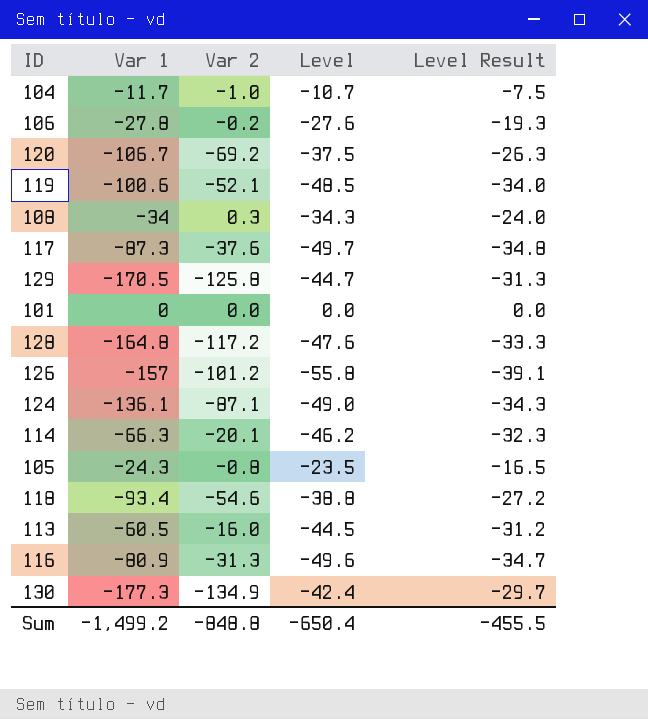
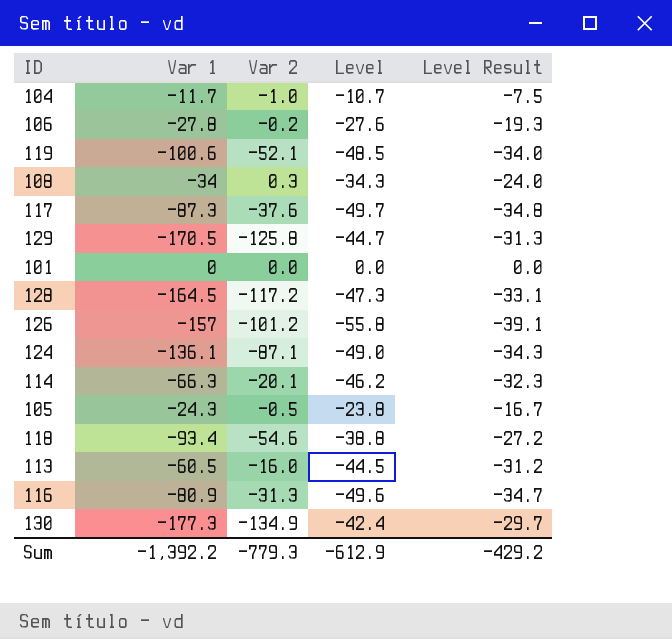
row 120: -106.7 | -69.2 | -37.5 | -26.3 -> none
128 | Var 1: -164.8 -> -164.5
128 | Level: -47.6 -> -47.3
128 | Level Result: -33.3 -> -33.1
105 | Var 2: -0.8 -> -0.5
105 | Level: -23.5 -> -23.8
105 | Level Result: -16.5 -> -16.7
Sum | Var 1: -1,499.2 -> -1,392.2
Sum | Var 2: -848.8 -> -779.3
Sum | Level: -650.4 -> -612.9
Sum | Level Result: -455.5 -> -429.2

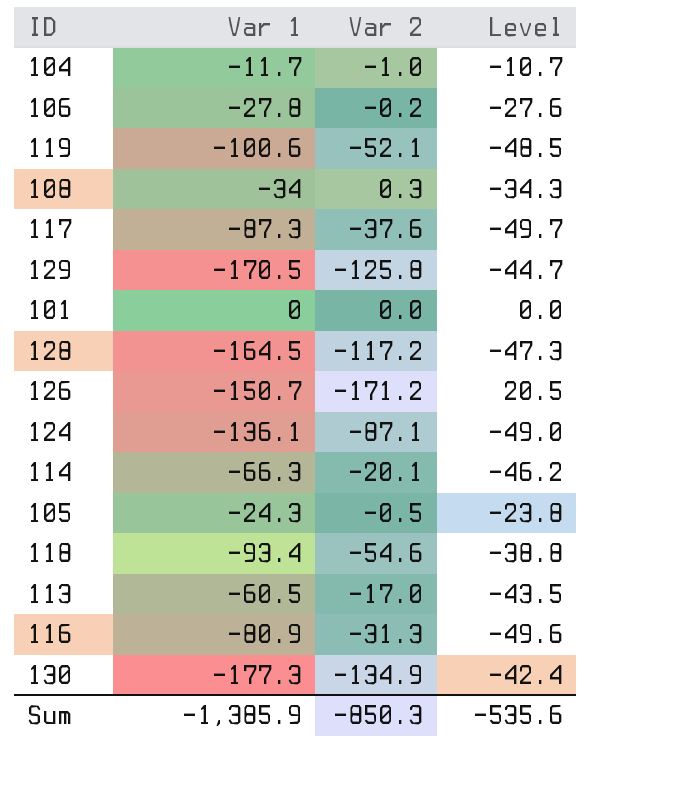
column Level Result | formula: [Level] * 0.7 -> none
126 | Var 1: -157 -> -150.7
126 | Var 2: -101.2 -> -171.2
126 | Level: -55.8 -> 20.5
113 | Var 2: -16.0 -> -17.0
113 | Level: -44.5 -> -43.5
Sum | Var 1: -1,392.2 -> -1,385.9
Sum | Var 2: -779.3 -> -850.3
Sum | Level: -612.9 -> -535.6

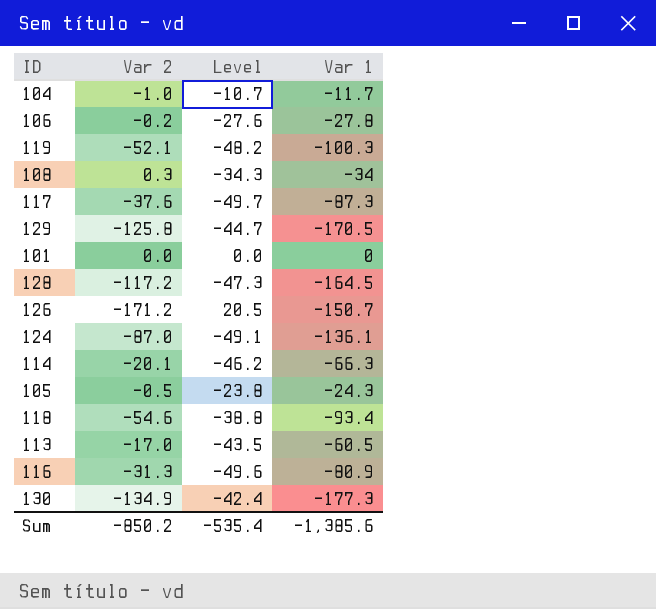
column Var 1 | position: 2 -> 4
119 | Level: -48.5 -> -48.2
119 | Var 1: -100.6 -> -100.3
124 | Var 2: -87.1 -> -87.0
124 | Level: -49.0 -> -49.1
Sum | Var 2: -850.3 -> -850.2
Sum | Level: -535.6 -> -535.4
Sum | Var 1: -1,385.9 -> -1,385.6

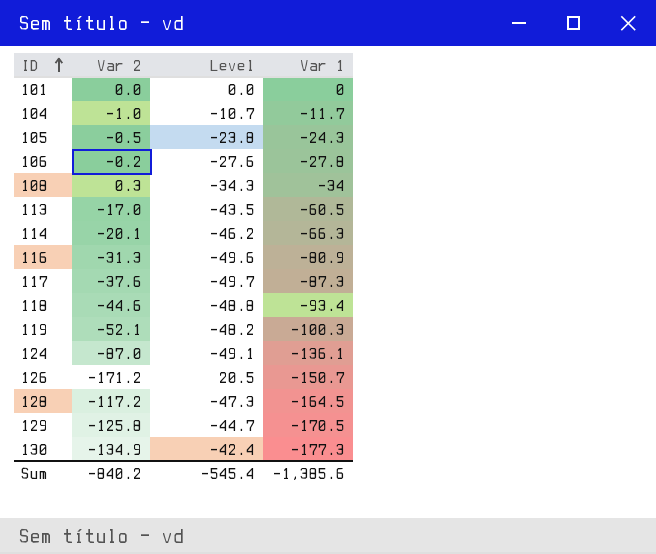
row order: none -> ID ascending
118 | Var 2: -54.6 -> -44.6
118 | Level: -38.8 -> -48.8
Sum | Var 2: -850.2 -> -840.2
Sum | Level: -535.4 -> -545.4

